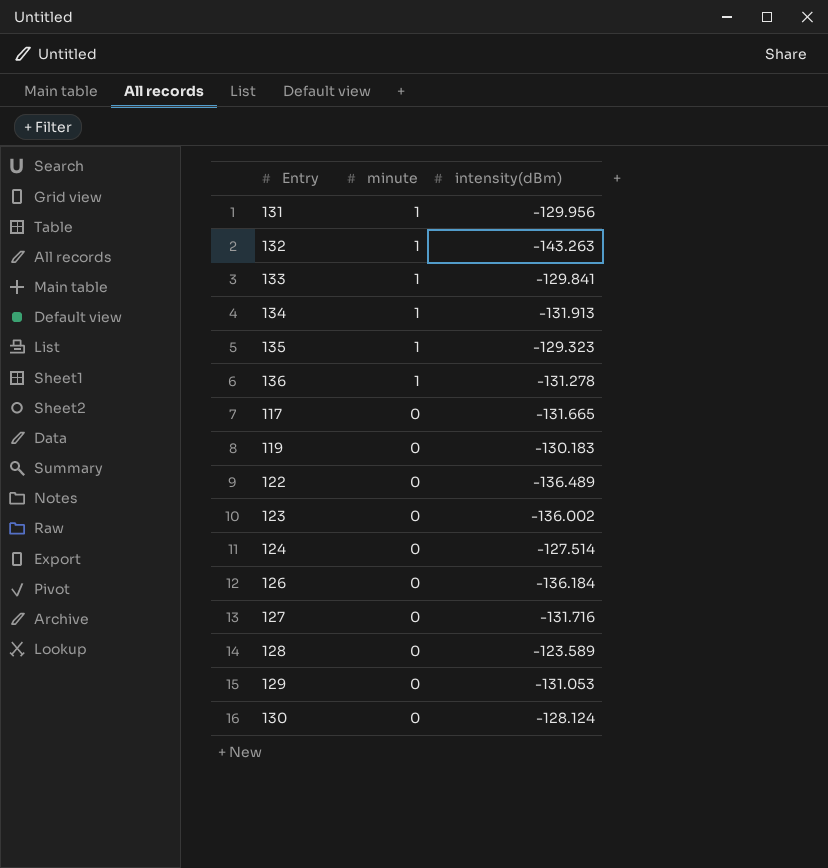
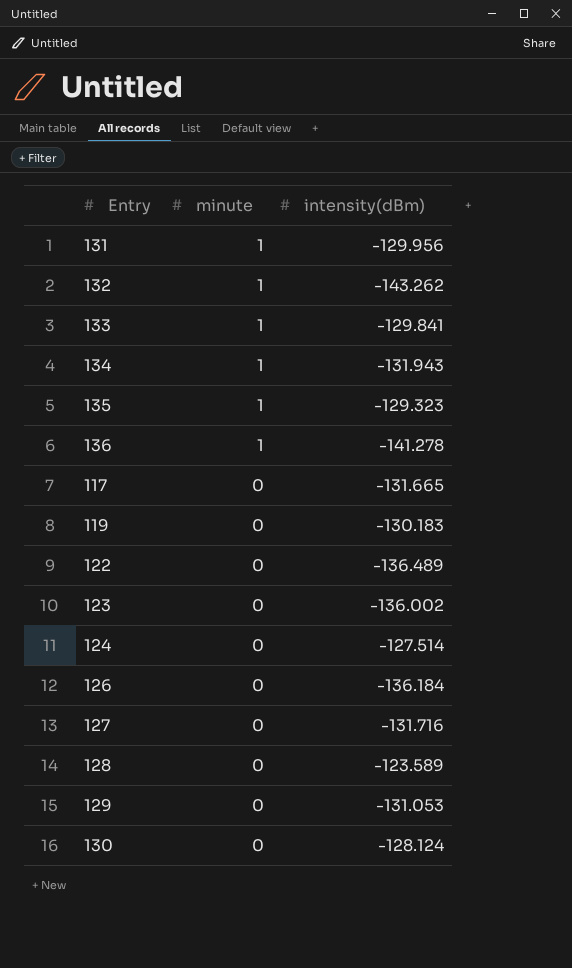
132 | intensity(dBm): -143.263 -> -143.262
134 | intensity(dBm): -131.913 -> -131.943
136 | intensity(dBm): -131.278 -> -141.278

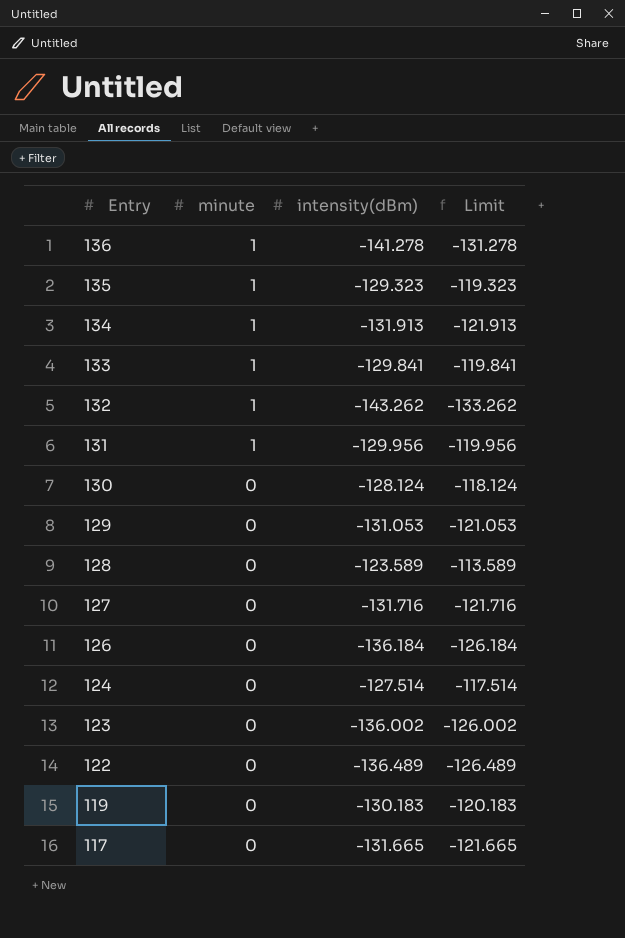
row order: minute descending -> Entry descending
column Limit | formula: none -> [intensity(dBm)] + 10
134 | intensity(dBm): -131.943 -> -131.913

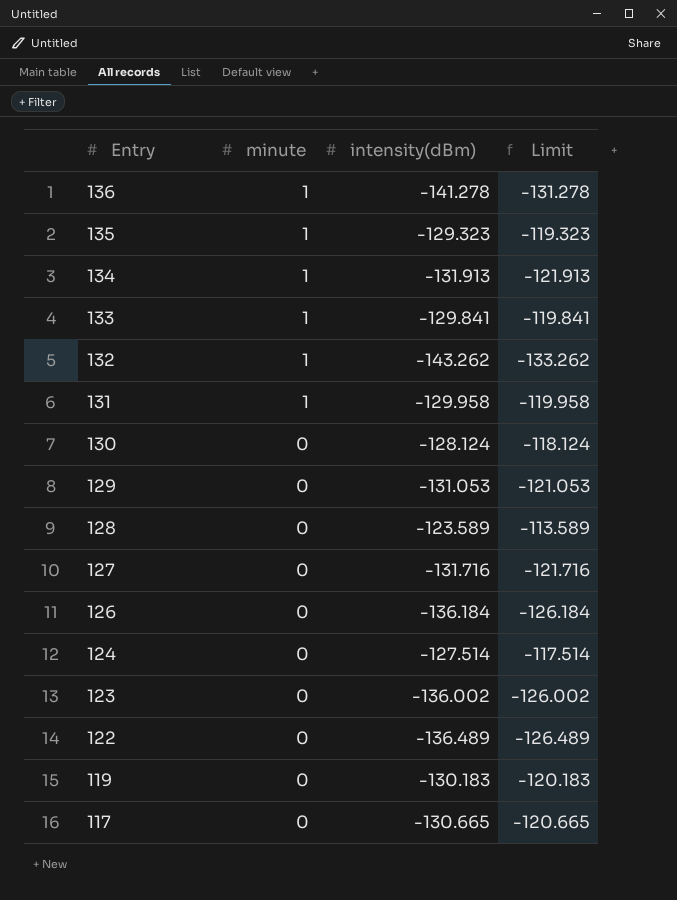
131 | intensity(dBm): -129.956 -> -129.958
131 | Limit: -119.956 -> -119.958
117 | intensity(dBm): -131.665 -> -130.665
117 | Limit: -121.665 -> -120.665

